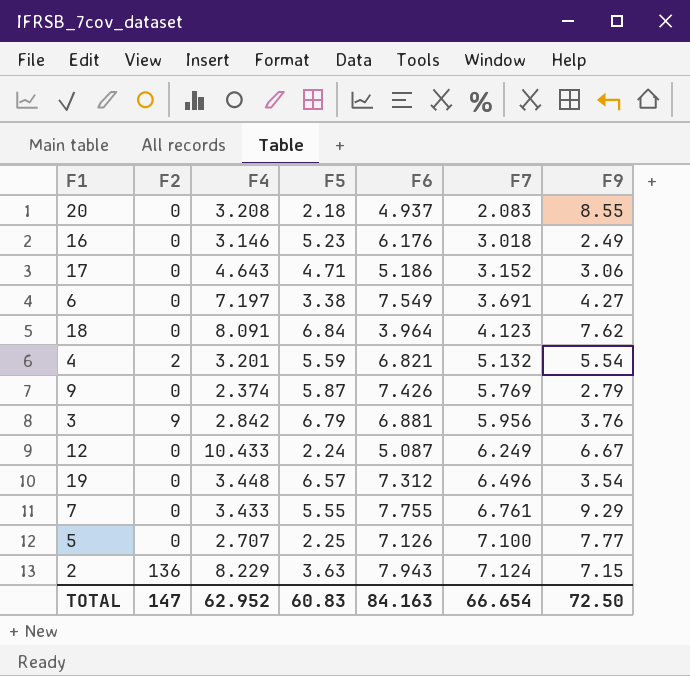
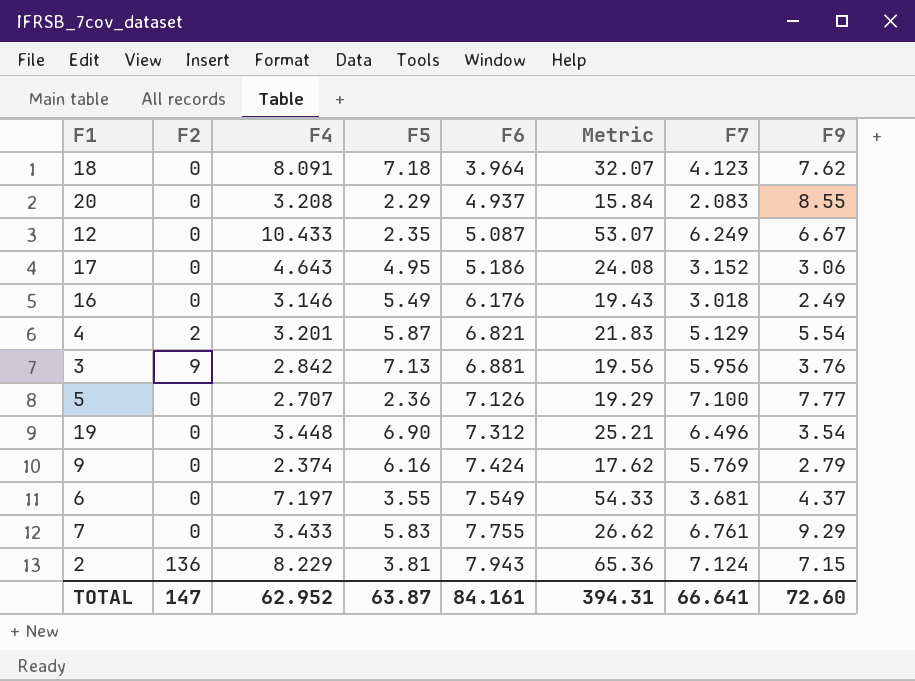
row order: F7 ascending -> F6 ascending
column Metric | formula: none -> [F4] * [F6]
18 | F5: 6.84 -> 7.18
20 | F5: 2.18 -> 2.29
12 | F5: 2.24 -> 2.35
17 | F5: 4.71 -> 4.95
16 | F5: 5.23 -> 5.49
4 | F5: 5.59 -> 5.87
4 | F7: 5.132 -> 5.129
3 | F5: 6.79 -> 7.13
5 | F5: 2.25 -> 2.36
19 | F5: 6.57 -> 6.90
9 | F5: 5.87 -> 6.16
9 | F6: 7.426 -> 7.424
6 | F5: 3.38 -> 3.55
6 | F7: 3.691 -> 3.681
6 | F9: 4.27 -> 4.37
7 | F5: 5.55 -> 5.83
2 | F5: 3.63 -> 3.81
TOTAL | F5: 60.83 -> 63.87
TOTAL | F6: 84.163 -> 84.161
TOTAL | F7: 66.654 -> 66.641
TOTAL | F9: 72.50 -> 72.60

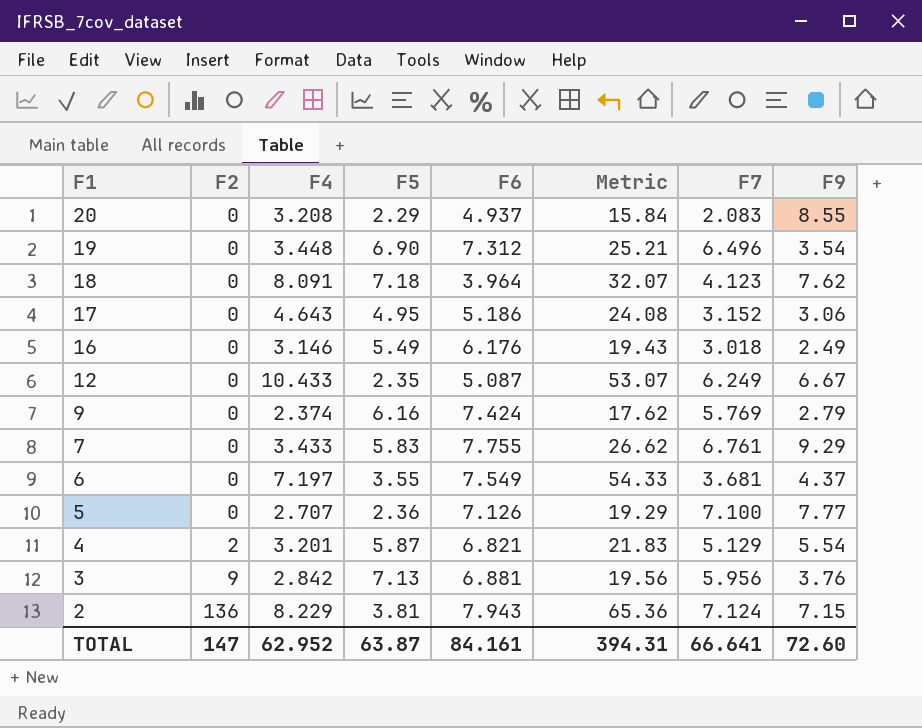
row order: F6 ascending -> F1 descending

